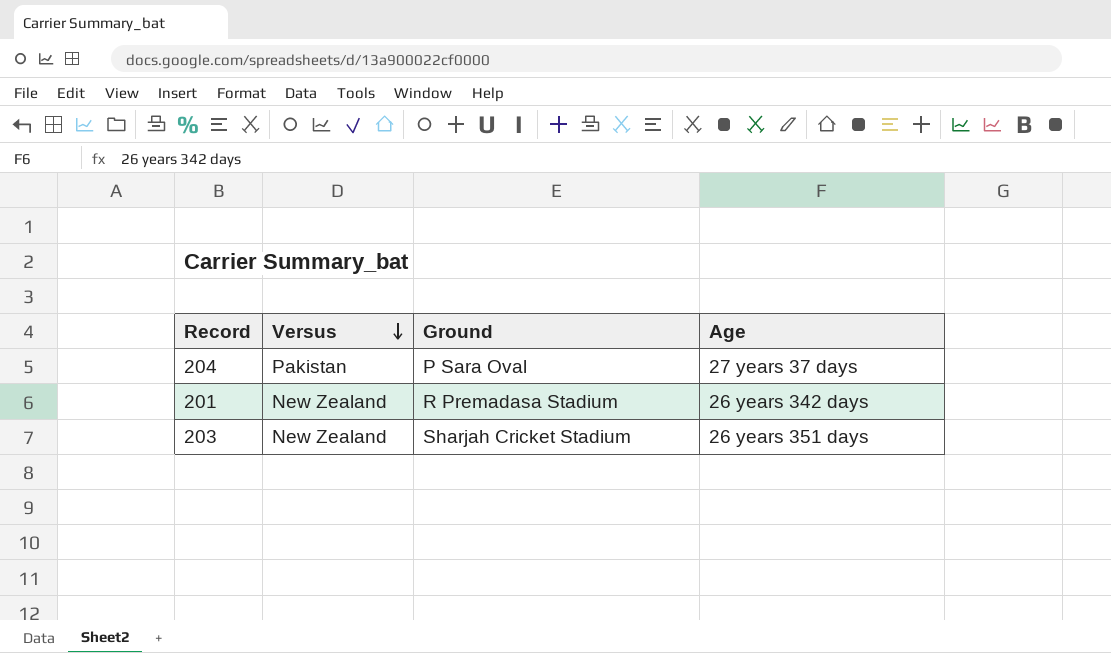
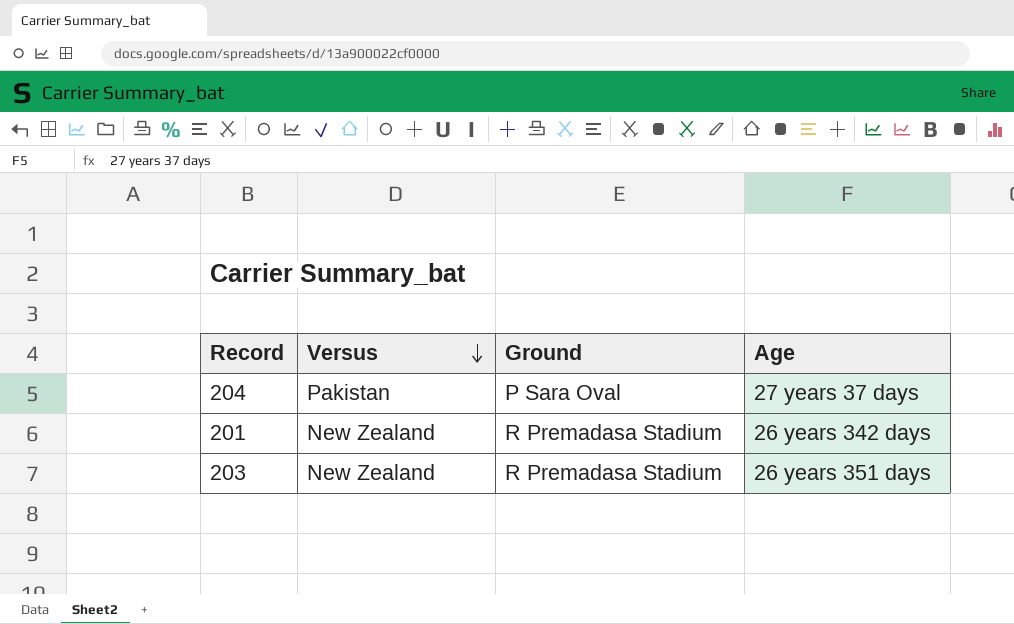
203 | Ground: Sharjah Cricket Stadium -> R Premadasa Stadium

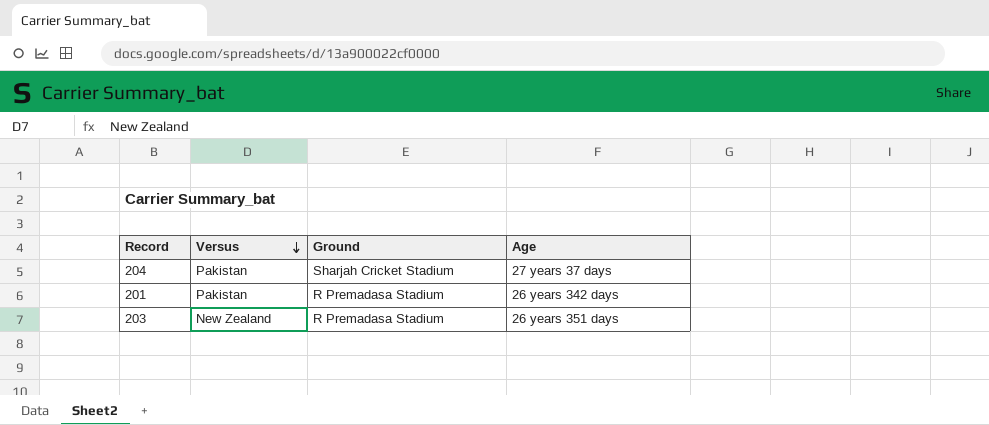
204 | Ground: P Sara Oval -> Sharjah Cricket Stadium
201 | Versus: New Zealand -> Pakistan

